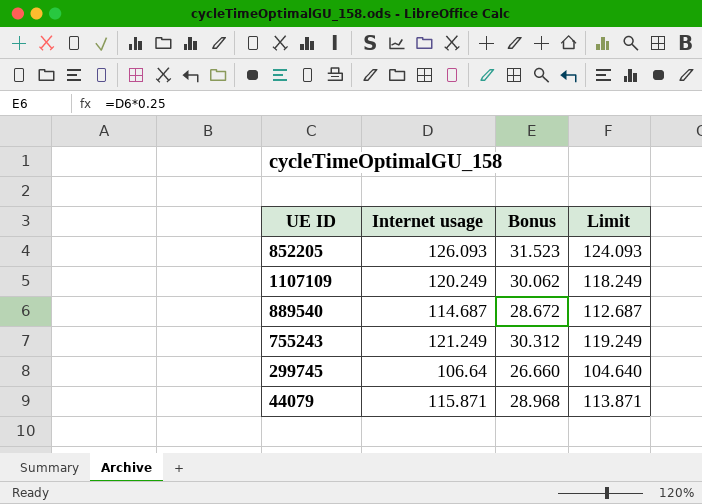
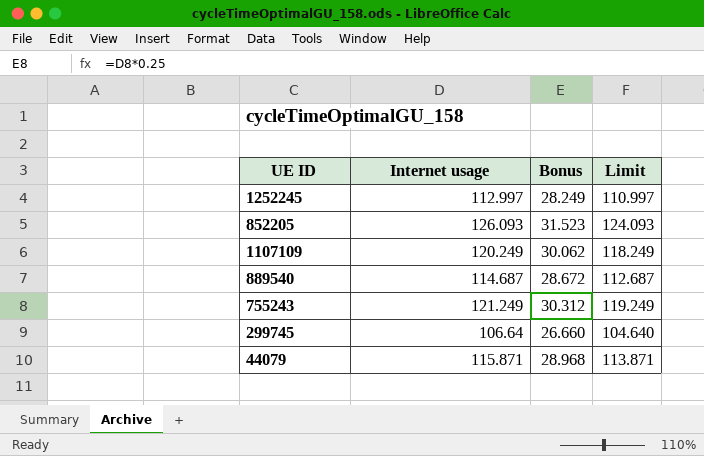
row 1252245: none -> 112.997 | 28.249 | 110.997

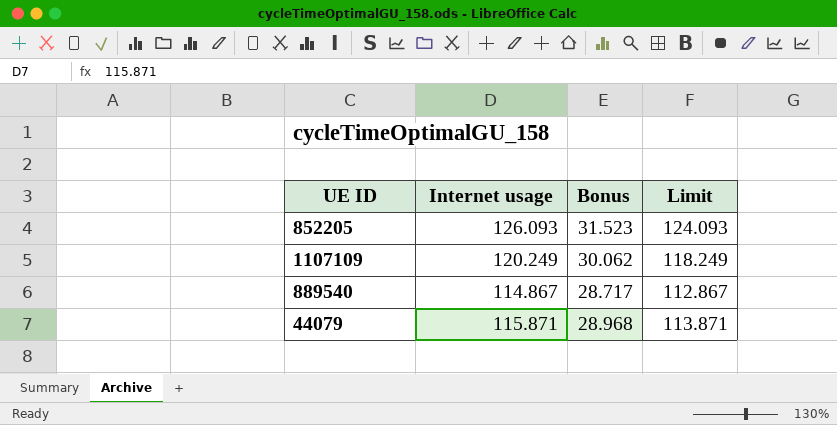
row 1252245: 112.997 | 28.249 | 110.997 -> none
row 755243: 121.249 | 30.312 | 119.249 -> none
row 299745: 106.64 | 26.660 | 104.640 -> none
889540 | Internet usage: 114.687 -> 114.867
889540 | Bonus: 28.672 -> 28.717
889540 | Limit: 112.687 -> 112.867

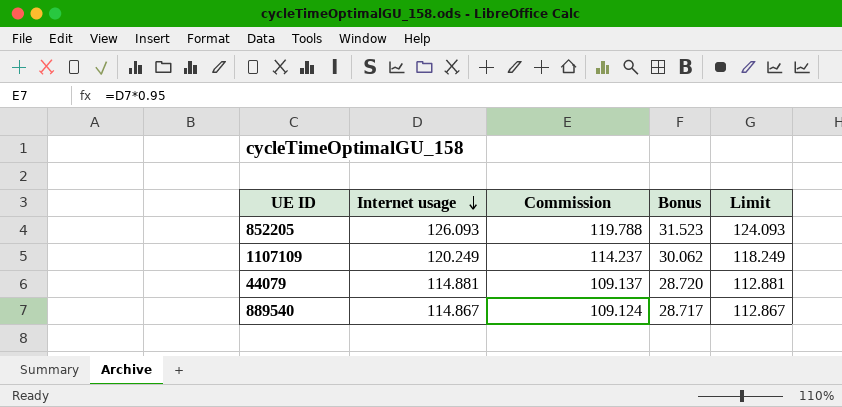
row order: none -> Internet usage descending
column Commission | formula: none -> [Internet usage] * 0.95
44079 | Internet usage: 115.871 -> 114.881
44079 | Bonus: 28.968 -> 28.720
44079 | Limit: 113.871 -> 112.881

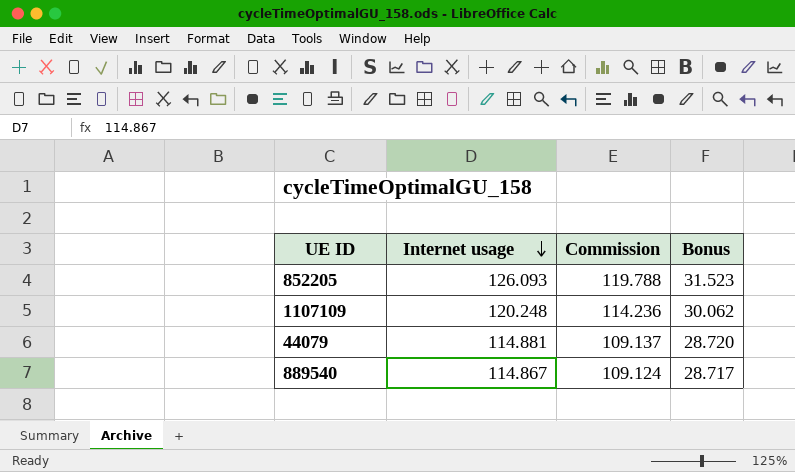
column Limit | formula: [Internet usage] - 2 -> none
1107109 | Internet usage: 120.249 -> 120.248
1107109 | Commission: 114.237 -> 114.236

